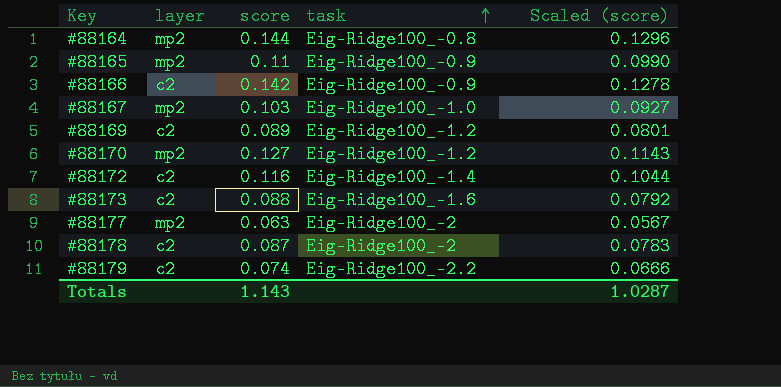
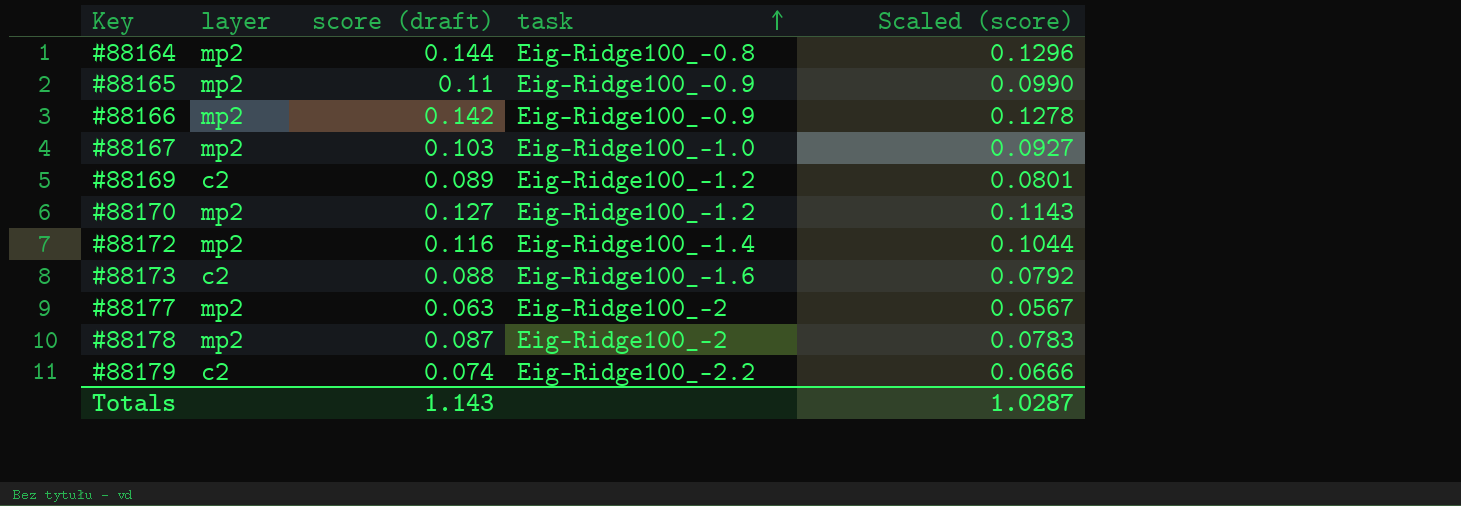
column name: score -> score (draft)
#88166 | layer: c2 -> mp2
#88172 | layer: c2 -> mp2
#88178 | layer: c2 -> mp2

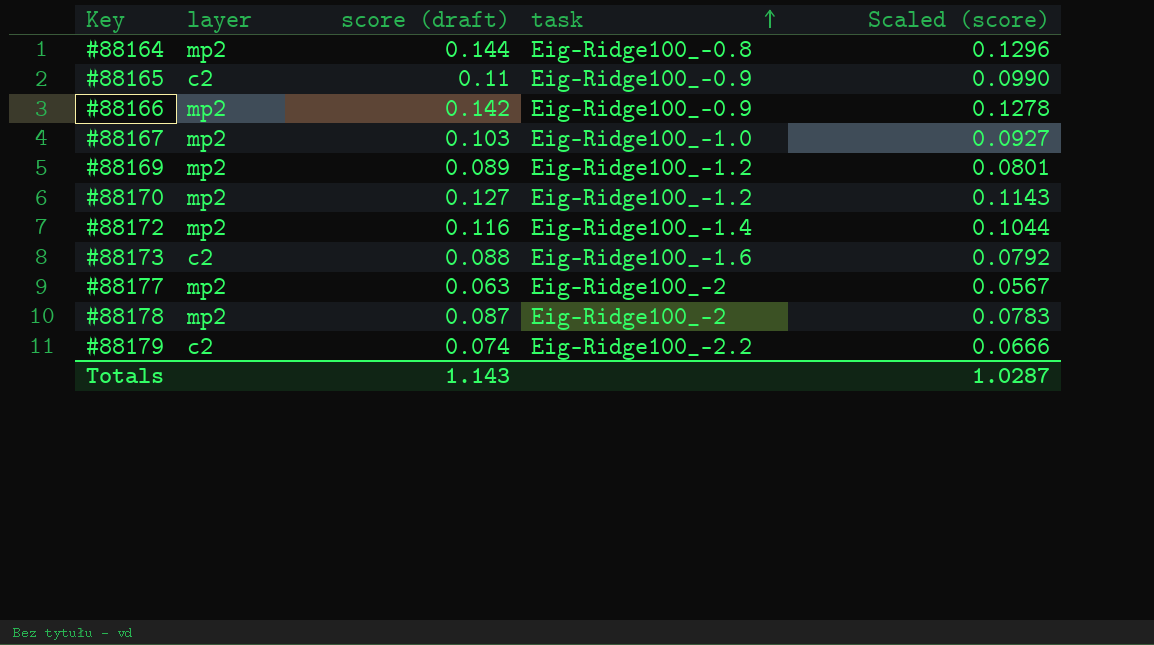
#88165 | layer: mp2 -> c2
#88169 | layer: c2 -> mp2

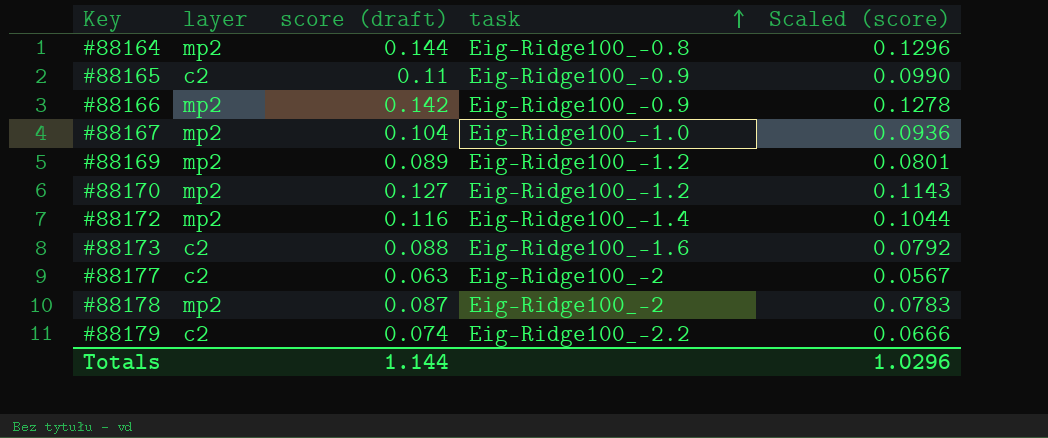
#88167 | score (draft): 0.103 -> 0.104
#88167 | Scaled (score): 0.0927 -> 0.0936
#88177 | layer: mp2 -> c2
Totals | score (draft): 1.143 -> 1.144
Totals | Scaled (score): 1.0287 -> 1.0296

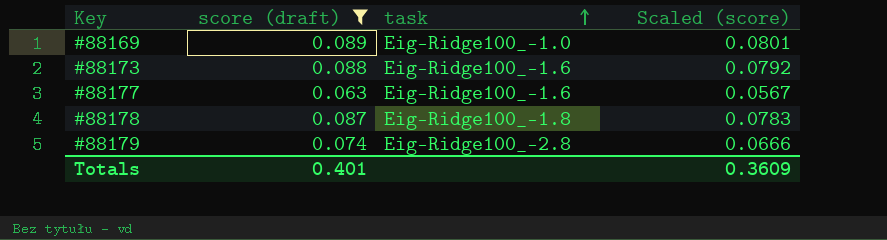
filter: none -> score (draft) <= 0.089
column layer | position: 2 -> none
#88169 | task: Eig-Ridge100_-1.2 -> Eig-Ridge100_-1.0
#88177 | task: Eig-Ridge100_-2 -> Eig-Ridge100_-1.6
#88178 | task: Eig-Ridge100_-2 -> Eig-Ridge100_-1.8
#88179 | task: Eig-Ridge100_-2.2 -> Eig-Ridge100_-2.8
Totals | score (draft): 1.144 -> 0.401
Totals | Scaled (score): 1.0296 -> 0.3609

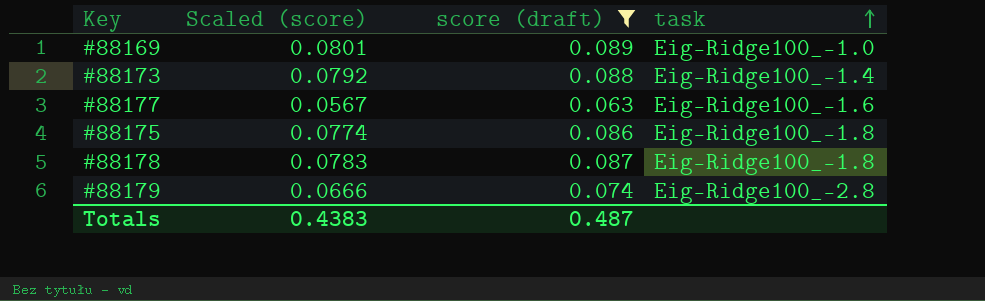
column Scaled (score) | position: 4 -> 2
#88173 | task: Eig-Ridge100_-1.6 -> Eig-Ridge100_-1.4
row #88175: none -> 0.0774 | 0.086 | Eig-Ridge100_-1.8
Totals | Scaled (score): 0.3609 -> 0.4383
Totals | score (draft): 0.401 -> 0.487

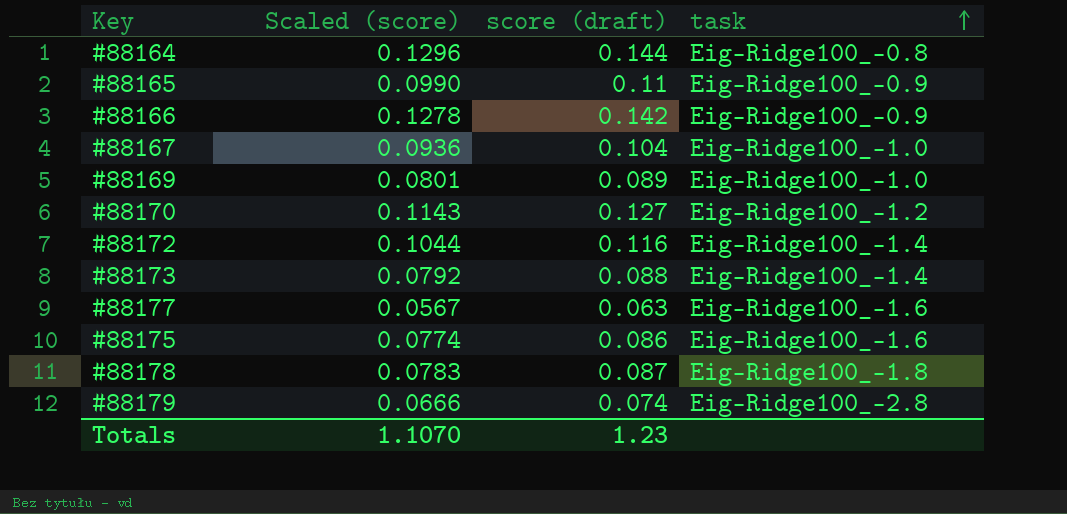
filter: score (draft) <= 0.089 -> none
#88175 | task: Eig-Ridge100_-1.8 -> Eig-Ridge100_-1.6
Totals | Scaled (score): 0.4383 -> 1.1070
Totals | score (draft): 0.487 -> 1.23

